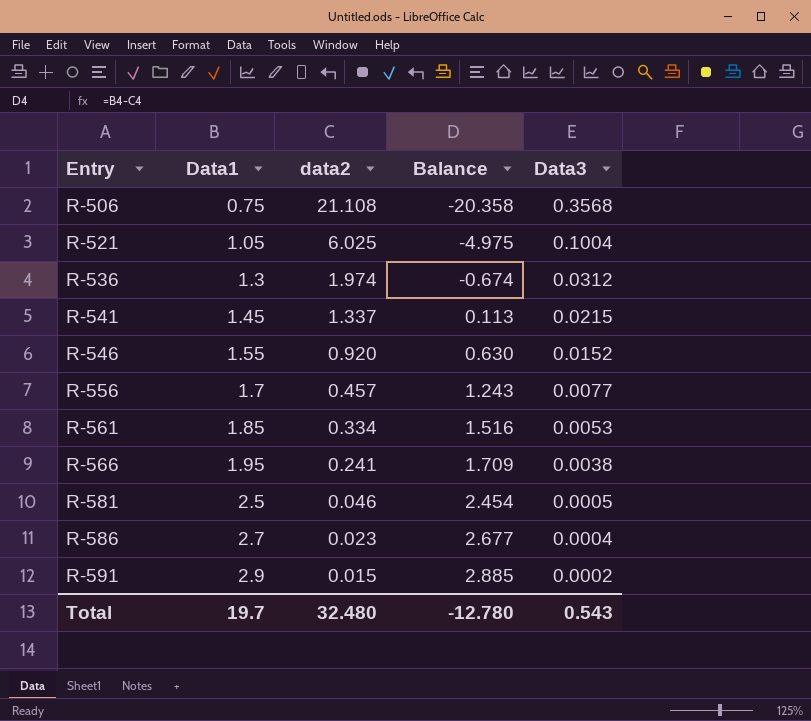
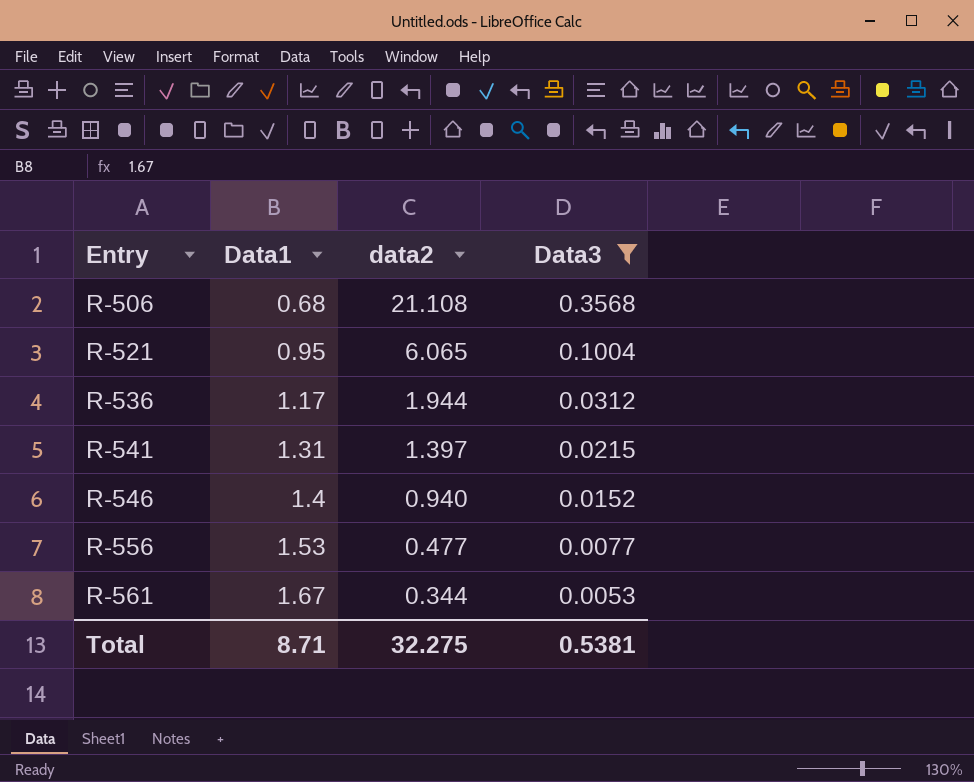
filter: none -> Data3 >= 0.0053
column Balance | formula: [Data1] - [data2] -> none
R-506 | Data1: 0.75 -> 0.68
R-521 | Data1: 1.05 -> 0.95
R-521 | data2: 6.025 -> 6.065
R-536 | Data1: 1.3 -> 1.17
R-536 | data2: 1.974 -> 1.944
R-541 | Data1: 1.45 -> 1.31
R-541 | data2: 1.337 -> 1.397
R-546 | Data1: 1.55 -> 1.4
R-546 | data2: 0.920 -> 0.940
R-556 | Data1: 1.7 -> 1.53
R-556 | data2: 0.457 -> 0.477
R-561 | Data1: 1.85 -> 1.67
R-561 | data2: 0.334 -> 0.344
Total | Data1: 19.7 -> 8.71
Total | data2: 32.480 -> 32.275
Total | Data3: 0.543 -> 0.5381

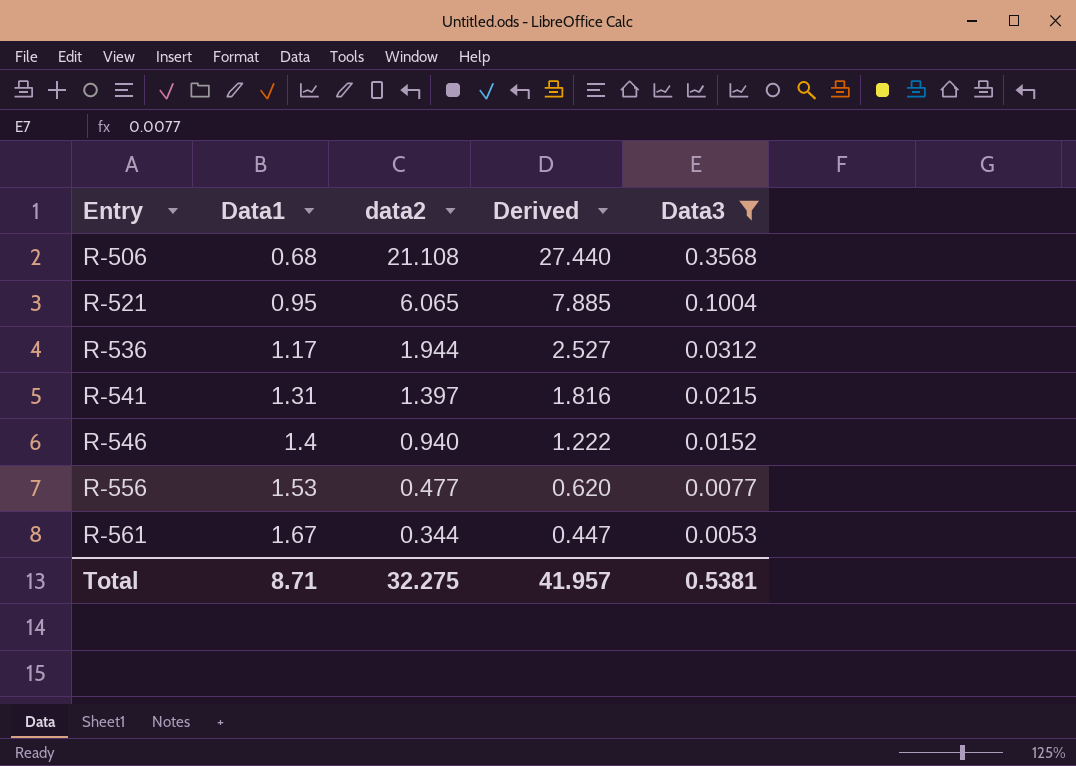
column Derived | formula: none -> [data2] * 1.3

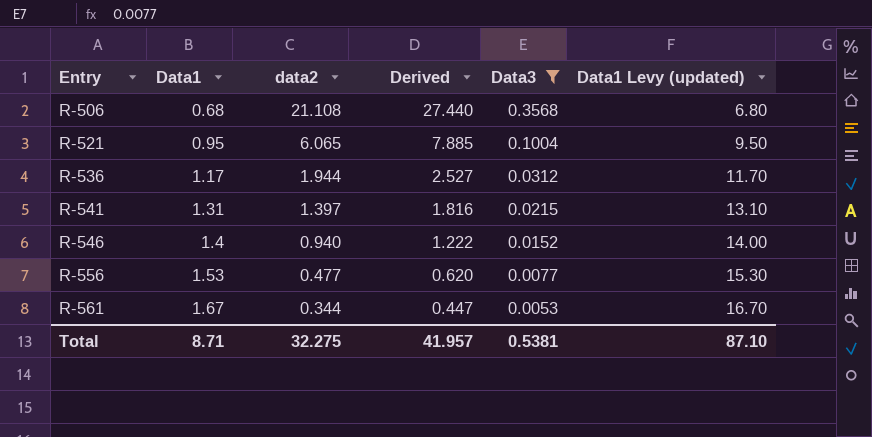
column Data1 Levy (updated) | formula: none -> [Data1] * 10

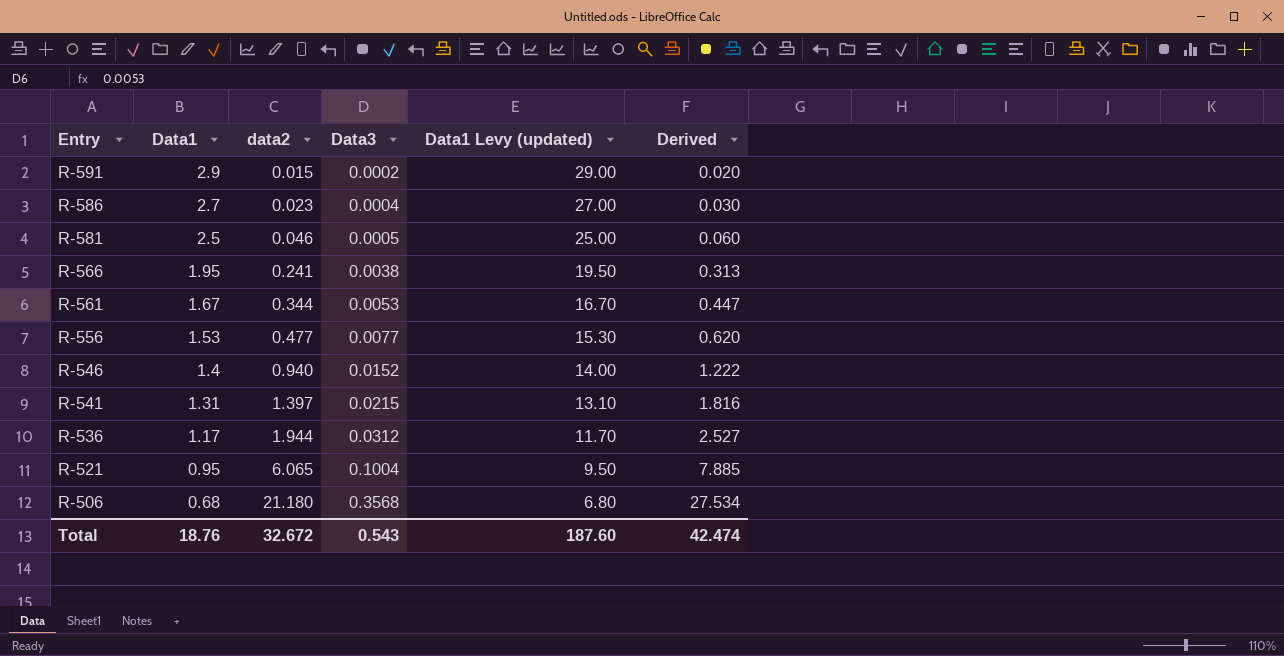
filter: Data3 >= 0.0053 -> none
row order: Entry ascending -> Entry descending
column Derived | position: 4 -> 6
R-506 | data2: 21.108 -> 21.180
R-506 | Derived: 27.440 -> 27.534
Total | Data1: 8.71 -> 18.76
Total | data2: 32.275 -> 32.672
Total | Data3: 0.5381 -> 0.543
Total | Data1 Levy (updated): 87.10 -> 187.60
Total | Derived: 41.957 -> 42.474

